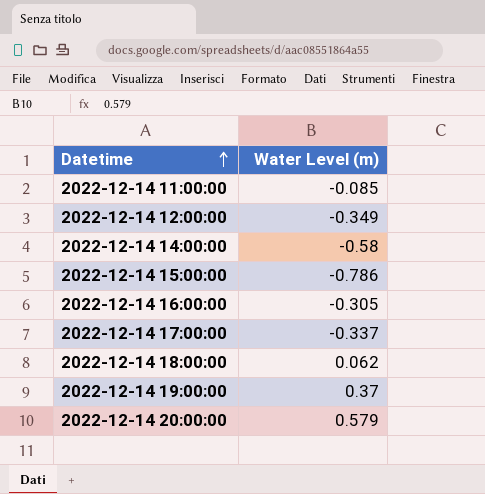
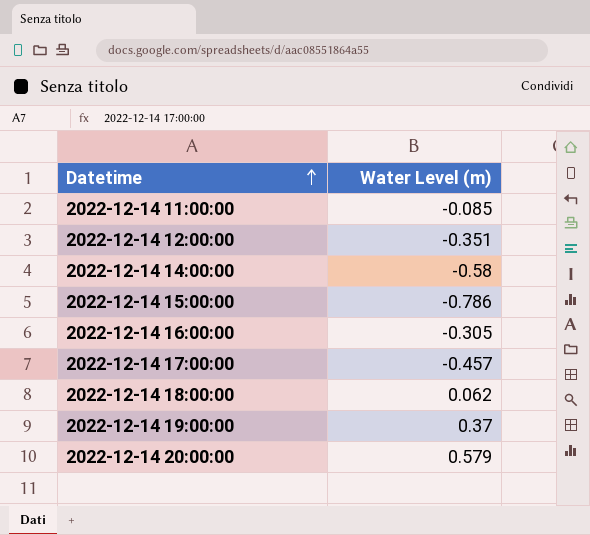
2022-12-14 12:00:00 | Water Level (m): -0.349 -> -0.351
2022-12-14 17:00:00 | Water Level (m): -0.337 -> -0.457

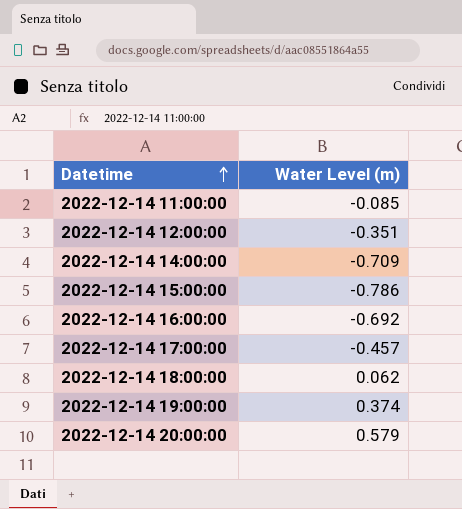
2022-12-14 14:00:00 | Water Level (m): -0.58 -> -0.709
2022-12-14 16:00:00 | Water Level (m): -0.305 -> -0.692
2022-12-14 19:00:00 | Water Level (m): 0.37 -> 0.374

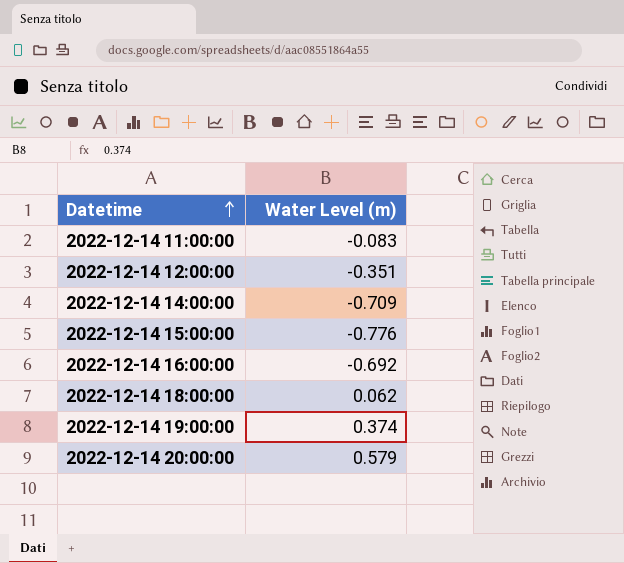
row 2022-12-14 17:00:00: -0.457 -> none
2022-12-14 11:00:00 | Water Level (m): -0.085 -> -0.083
2022-12-14 15:00:00 | Water Level (m): -0.786 -> -0.776

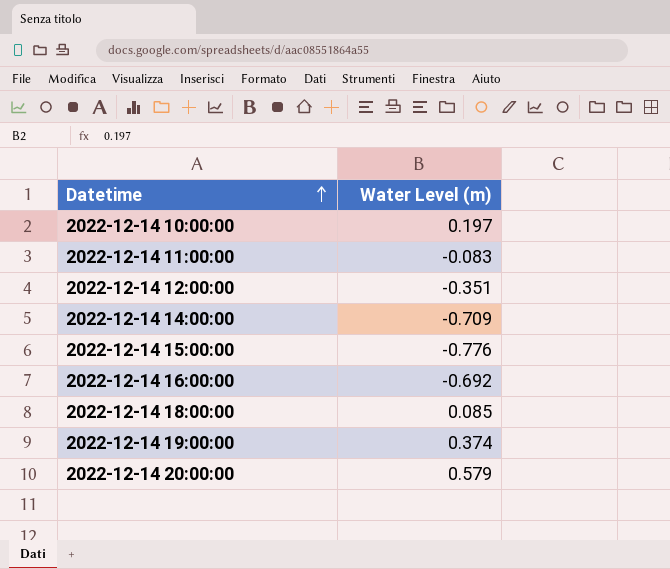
row 2022-12-14 10:00:00: none -> 0.197
2022-12-14 18:00:00 | Water Level (m): 0.062 -> 0.085

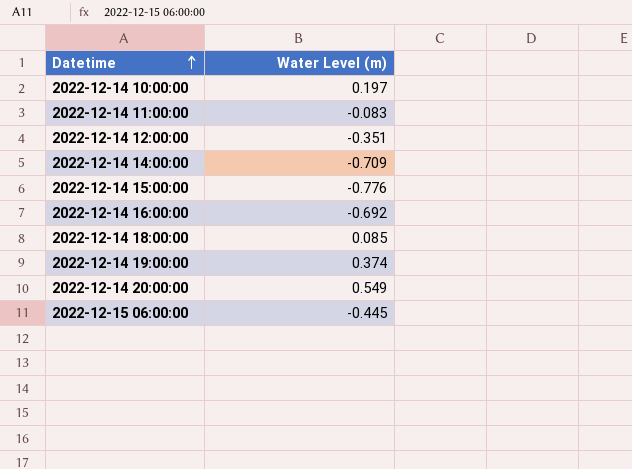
2022-12-14 20:00:00 | Water Level (m): 0.579 -> 0.549
row 2022-12-15 06:00:00: none -> -0.445

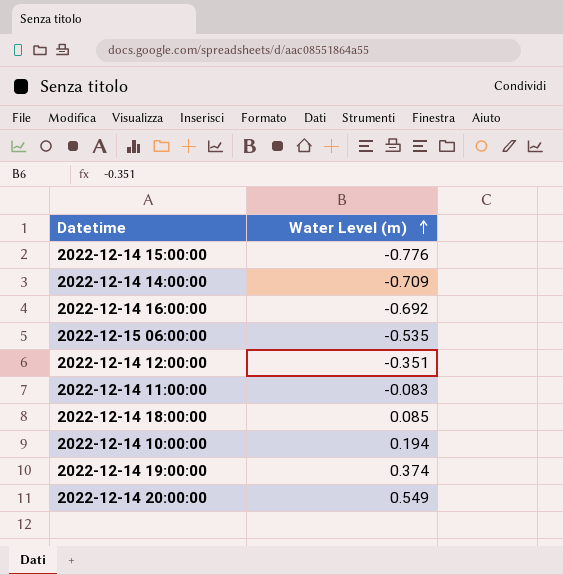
row order: Datetime ascending -> Water Level (m) ascending
2022-12-15 06:00:00 | Water Level (m): -0.445 -> -0.535
2022-12-14 10:00:00 | Water Level (m): 0.197 -> 0.194

